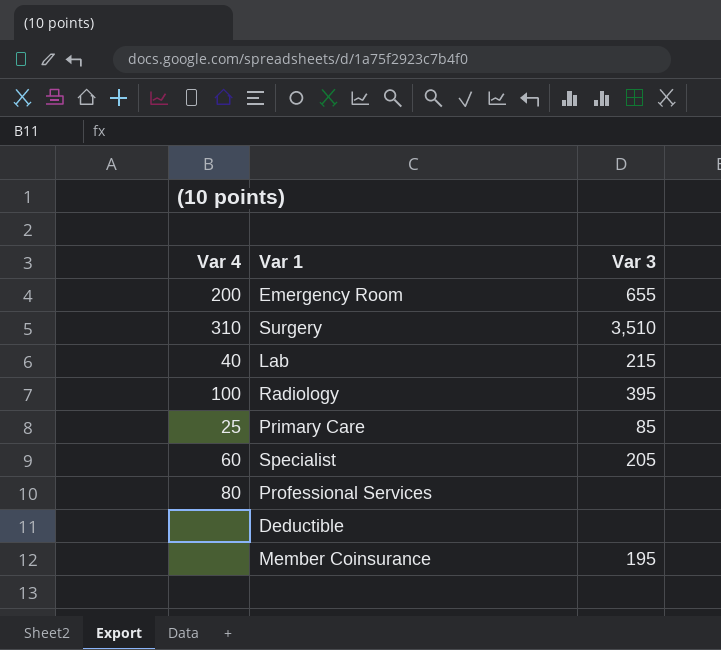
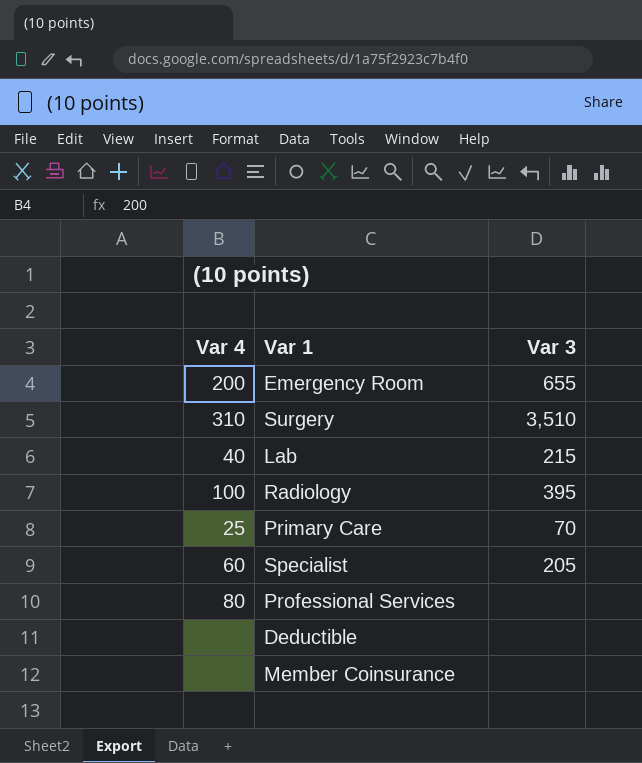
Primary Care | Var 3: 85 -> 70
Member Coinsurance | Var 3: 195 -> none

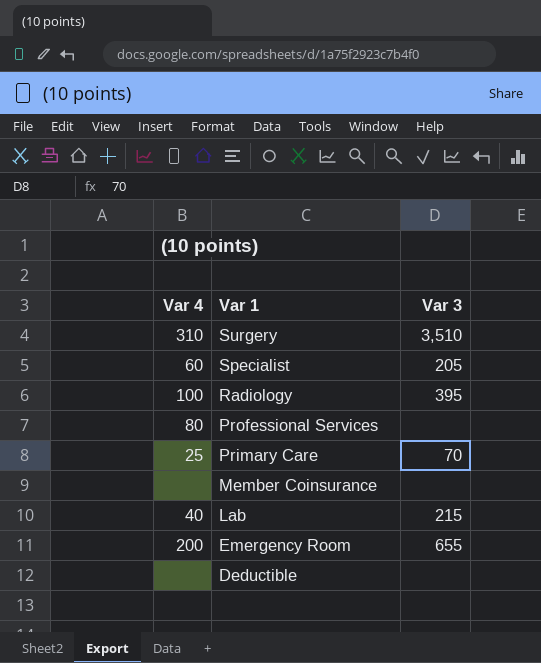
row order: none -> Var 1 descending

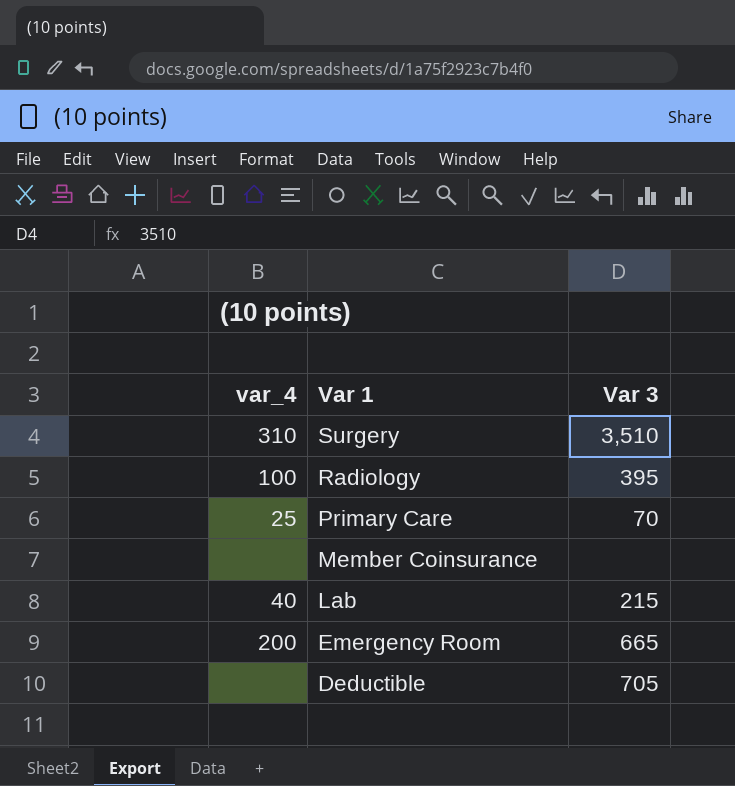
column name: Var 4 -> var_4
row Specialist: 60 | 205 -> none
row Professional Services: 80 | none -> none
Emergency Room | Var 3: 655 -> 665
Deductible | Var 3: none -> 705

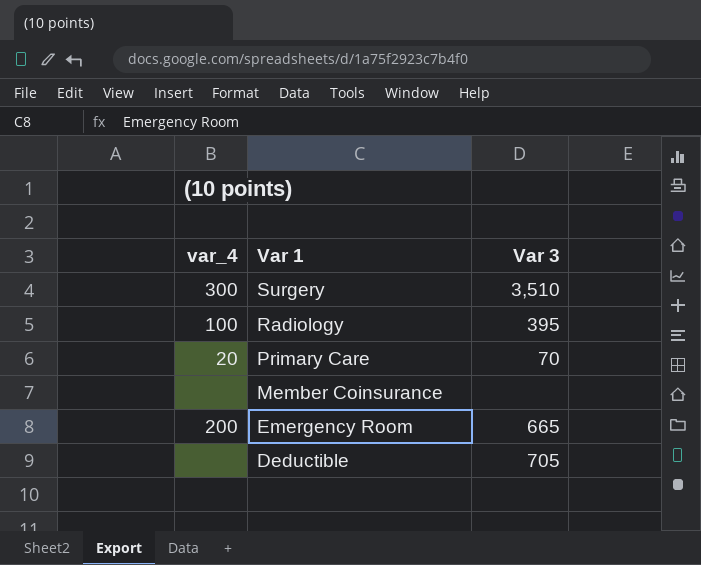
row Lab: 40 | 215 -> none
Surgery | var_4: 310 -> 300
Primary Care | var_4: 25 -> 20

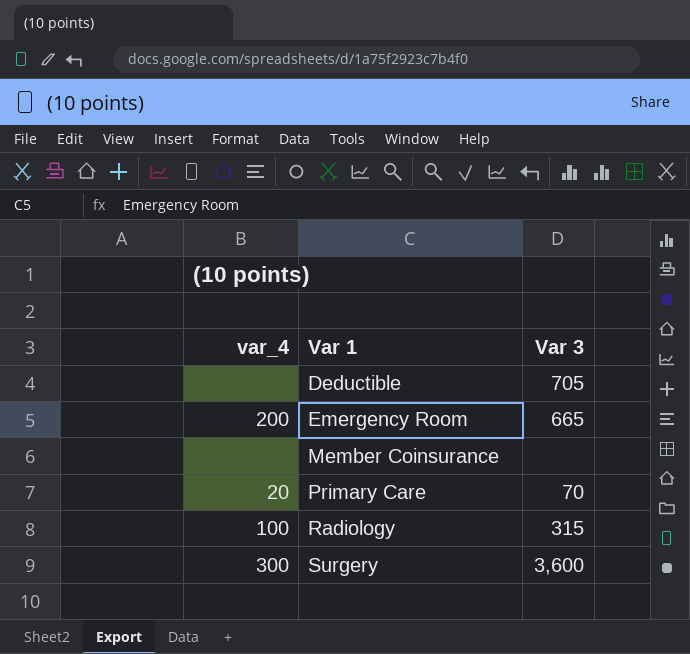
row order: Var 1 descending -> Var 1 ascending
Radiology | Var 3: 395 -> 315
Surgery | Var 3: 3,510 -> 3,600

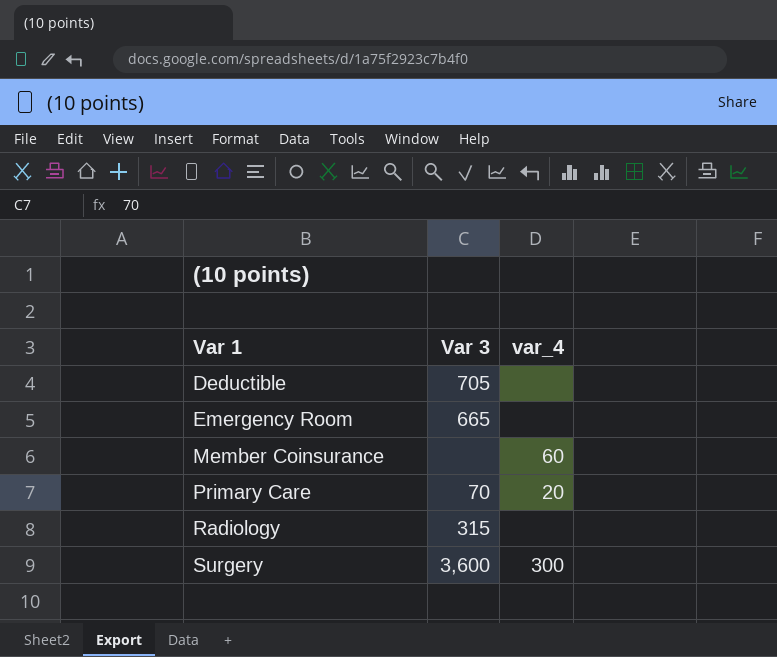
column var_4 | position: 1 -> 3
Emergency Room | var_4: 200 -> none
Member Coinsurance | var_4: none -> 60
Radiology | var_4: 100 -> none

